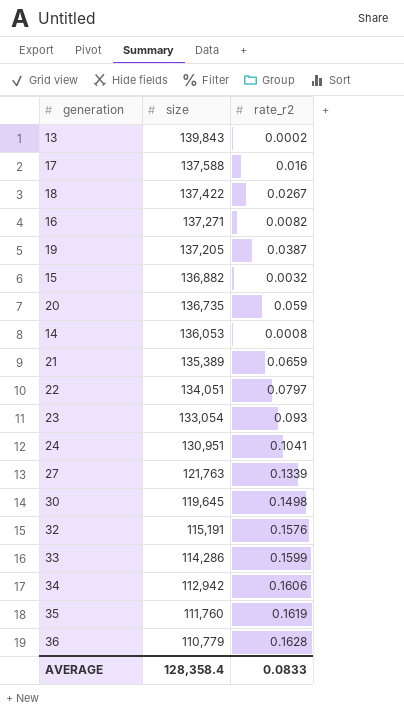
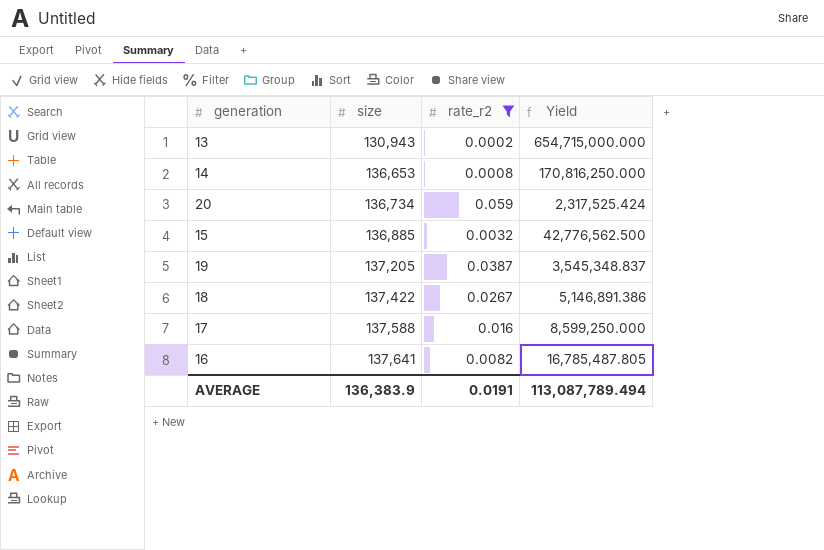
filter: none -> rate_r2 <= 0.059
row order: size descending -> size ascending
column Yield | formula: none -> [size] / [rate_r2]
13 | size: 139,843 -> 130,943
14 | size: 136,053 -> 136,653
20 | size: 136,735 -> 136,734
15 | size: 136,882 -> 136,885
16 | size: 137,271 -> 137,641
AVERAGE | size: 128,358.4 -> 136,383.9
AVERAGE | rate_r2: 0.0833 -> 0.0191

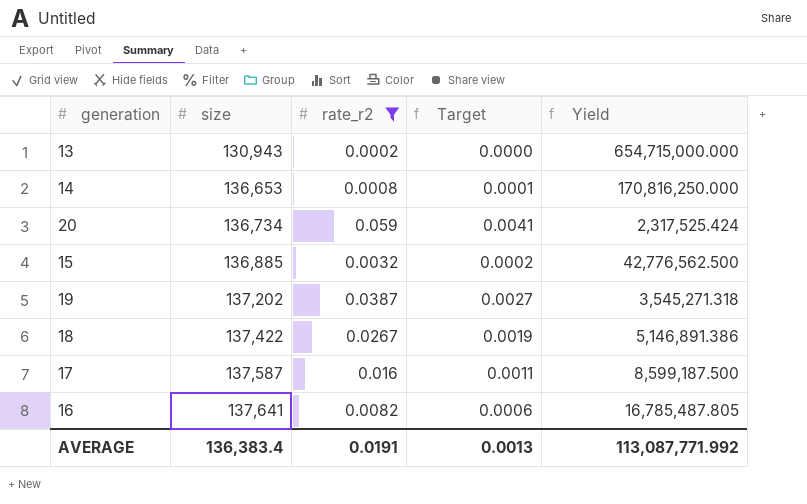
column Target | formula: none -> [rate_r2] * 0.07
19 | size: 137,205 -> 137,202
19 | Yield: 3,545,348.837 -> 3,545,271.318
17 | size: 137,588 -> 137,587
17 | Yield: 8,599,250.000 -> 8,599,187.500
AVERAGE | size: 136,383.9 -> 136,383.4
AVERAGE | Yield: 113,087,789.494 -> 113,087,771.992

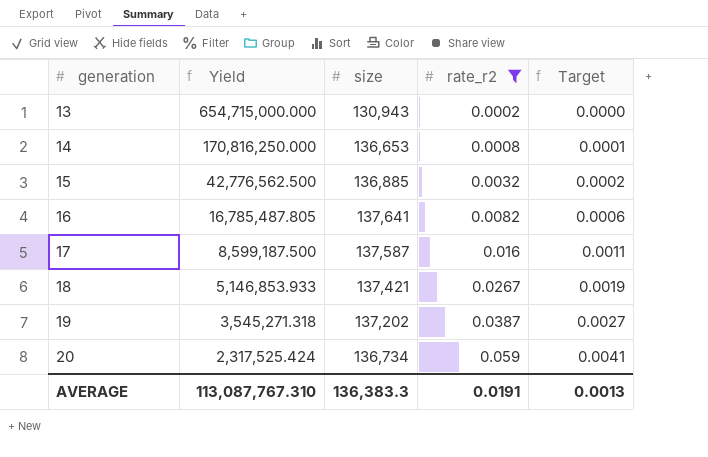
row order: size ascending -> generation ascending
column Yield | position: 5 -> 2
18 | Yield: 5,146,891.386 -> 5,146,853.933
18 | size: 137,422 -> 137,421
AVERAGE | Yield: 113,087,771.992 -> 113,087,767.310
AVERAGE | size: 136,383.4 -> 136,383.3

